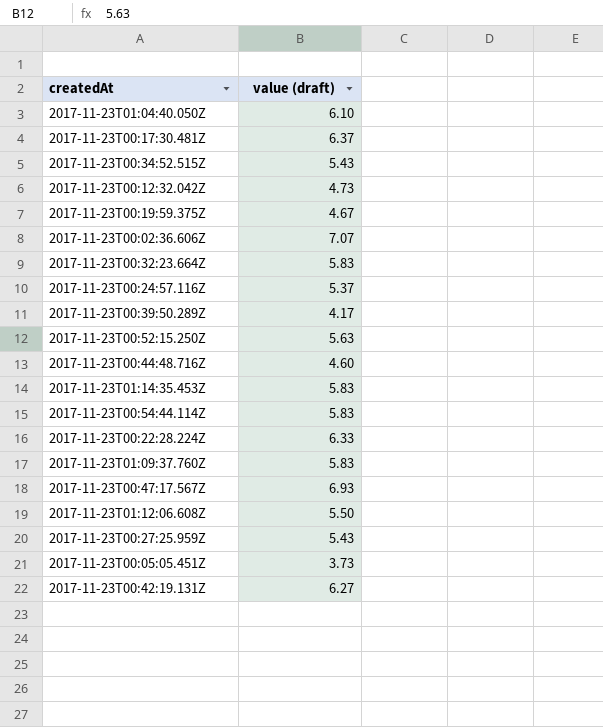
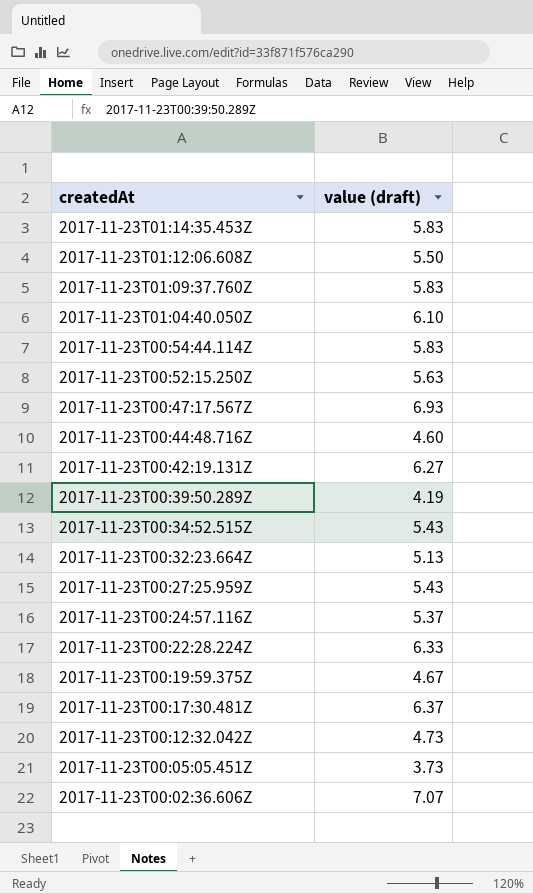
row order: none -> createdAt descending
2017-11-23T00:39:50.289Z | value (draft): 4.17 -> 4.19
2017-11-23T00:32:23.664Z | value (draft): 5.83 -> 5.13

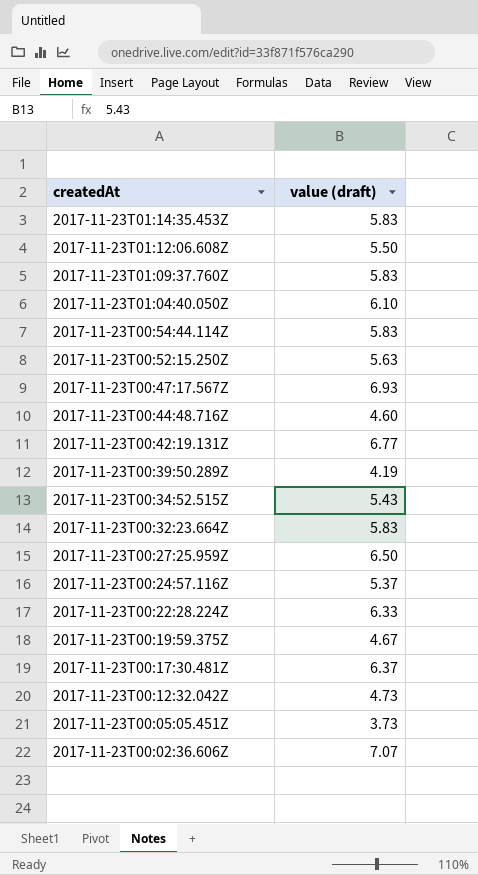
2017-11-23T00:42:19.131Z | value (draft): 6.27 -> 6.77
2017-11-23T00:32:23.664Z | value (draft): 5.13 -> 5.83
2017-11-23T00:27:25.959Z | value (draft): 5.43 -> 6.50

